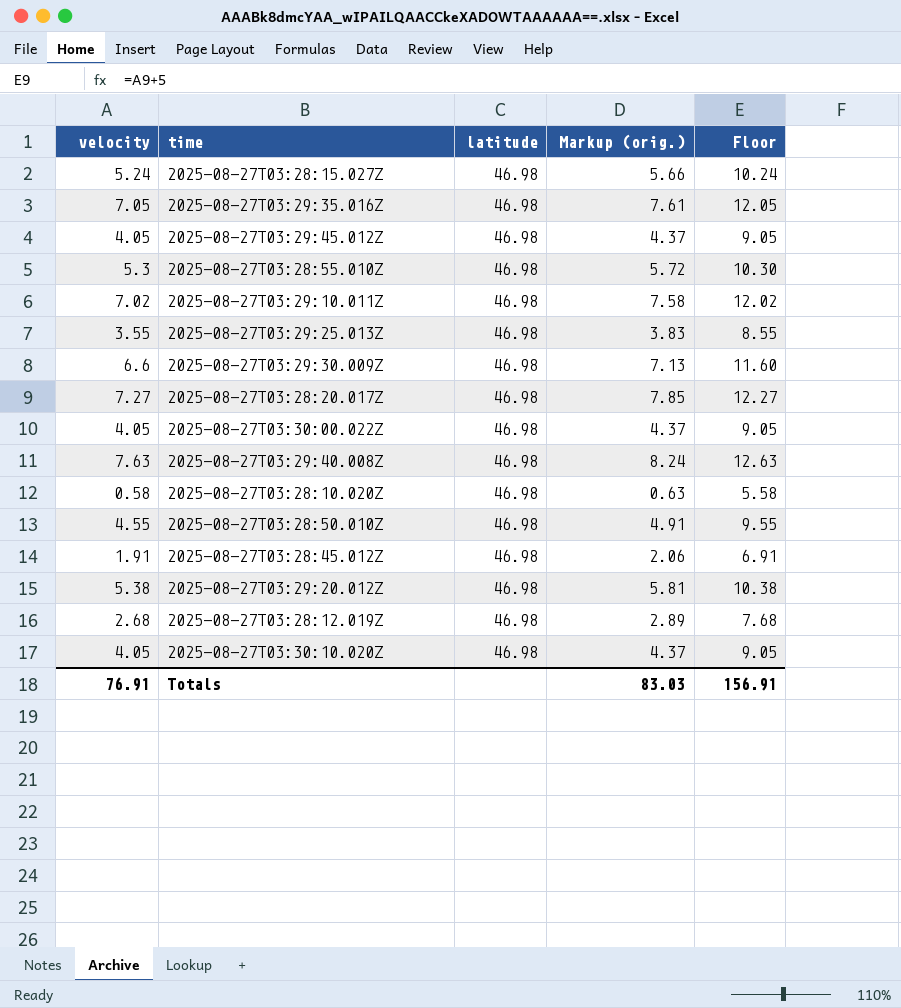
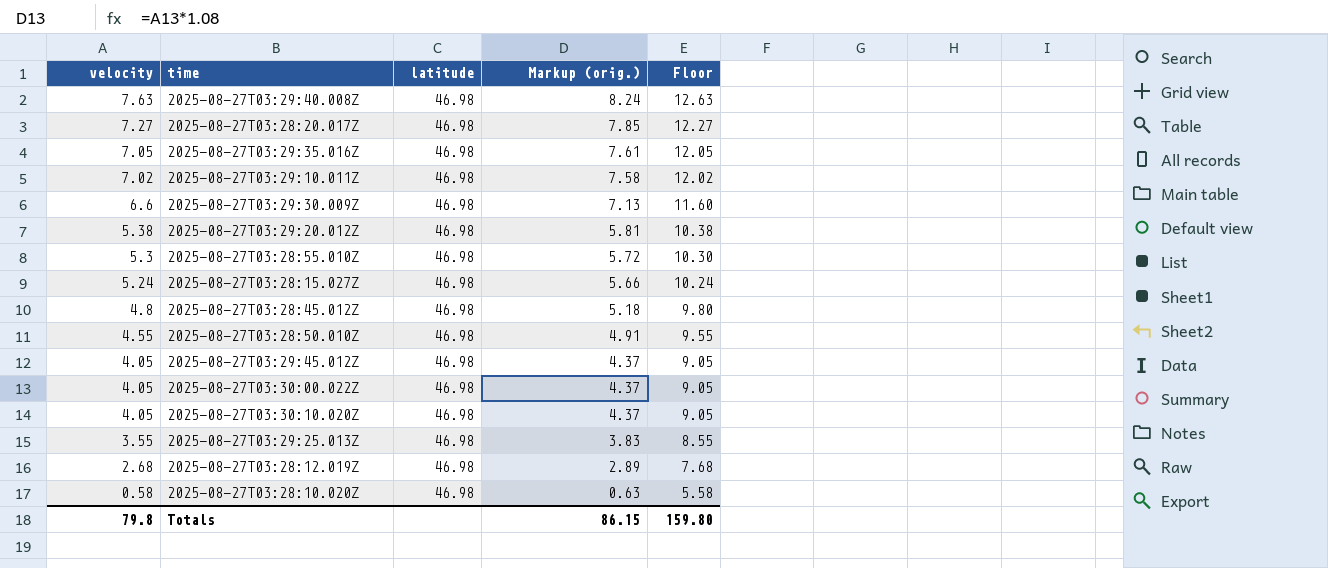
row order: none -> velocity descending
2025-08-27T03:28:45.012Z | velocity: 1.91 -> 4.8
2025-08-27T03:28:45.012Z | Markup (orig.): 2.06 -> 5.18
2025-08-27T03:28:45.012Z | Floor: 6.91 -> 9.80
Totals | velocity: 76.91 -> 79.8
Totals | Markup (orig.): 83.03 -> 86.15
Totals | Floor: 156.91 -> 159.80

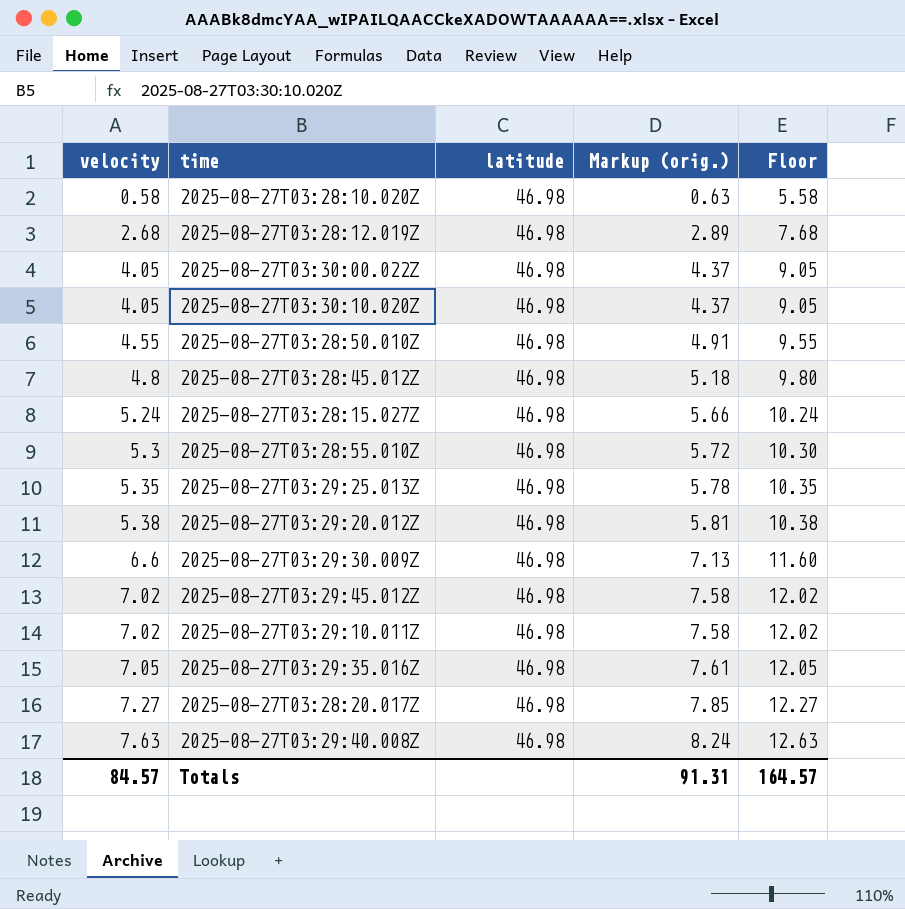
row order: velocity descending -> velocity ascending
2025-08-27T03:29:25.013Z | velocity: 3.55 -> 5.35
2025-08-27T03:29:25.013Z | Markup (orig.): 3.83 -> 5.78
2025-08-27T03:29:25.013Z | Floor: 8.55 -> 10.35
2025-08-27T03:29:45.012Z | velocity: 4.05 -> 7.02
2025-08-27T03:29:45.012Z | Markup (orig.): 4.37 -> 7.58
2025-08-27T03:29:45.012Z | Floor: 9.05 -> 12.02
Totals | velocity: 79.8 -> 84.57
Totals | Markup (orig.): 86.15 -> 91.31
Totals | Floor: 159.80 -> 164.57

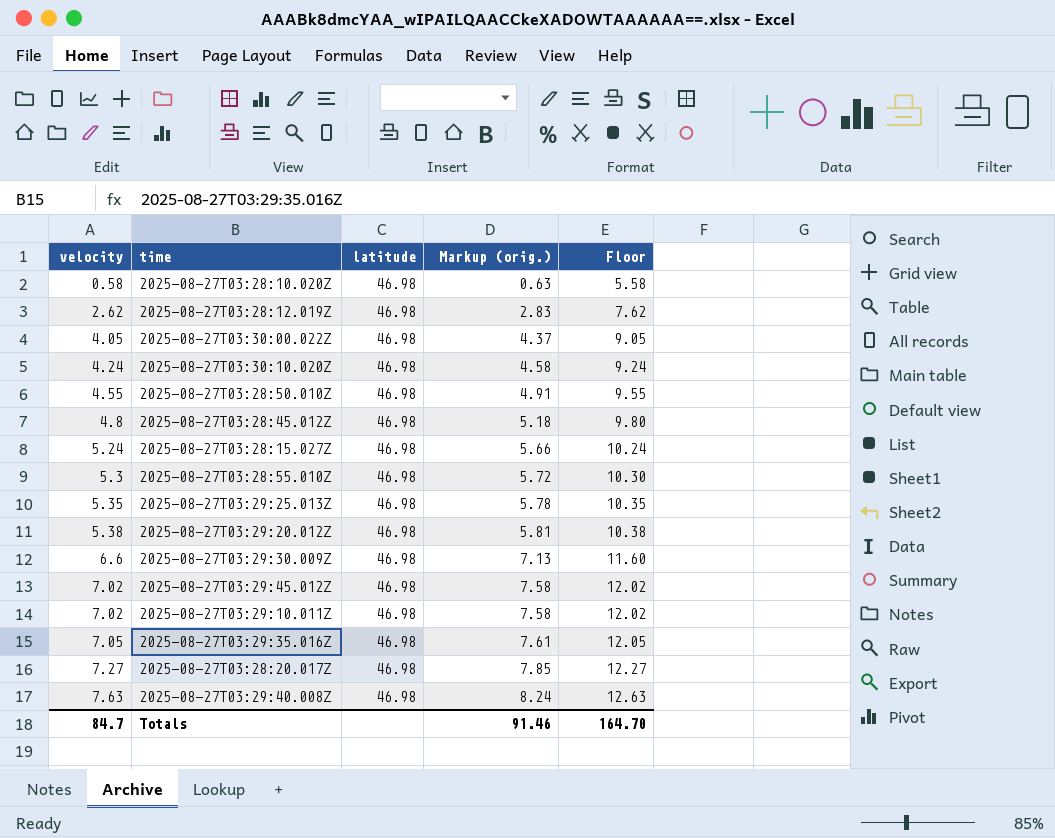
2025-08-27T03:28:12.019Z | velocity: 2.68 -> 2.62
2025-08-27T03:28:12.019Z | Markup (orig.): 2.89 -> 2.83
2025-08-27T03:28:12.019Z | Floor: 7.68 -> 7.62
2025-08-27T03:30:10.020Z | velocity: 4.05 -> 4.24
2025-08-27T03:30:10.020Z | Markup (orig.): 4.37 -> 4.58
2025-08-27T03:30:10.020Z | Floor: 9.05 -> 9.24
Totals | velocity: 84.57 -> 84.7
Totals | Markup (orig.): 91.31 -> 91.46
Totals | Floor: 164.57 -> 164.70

